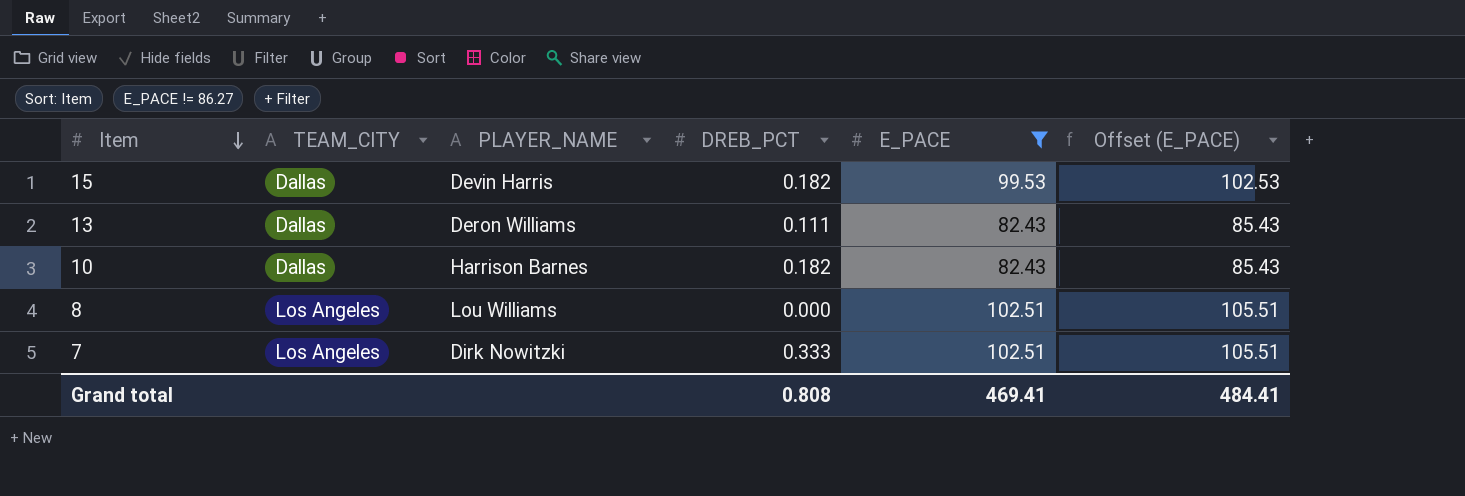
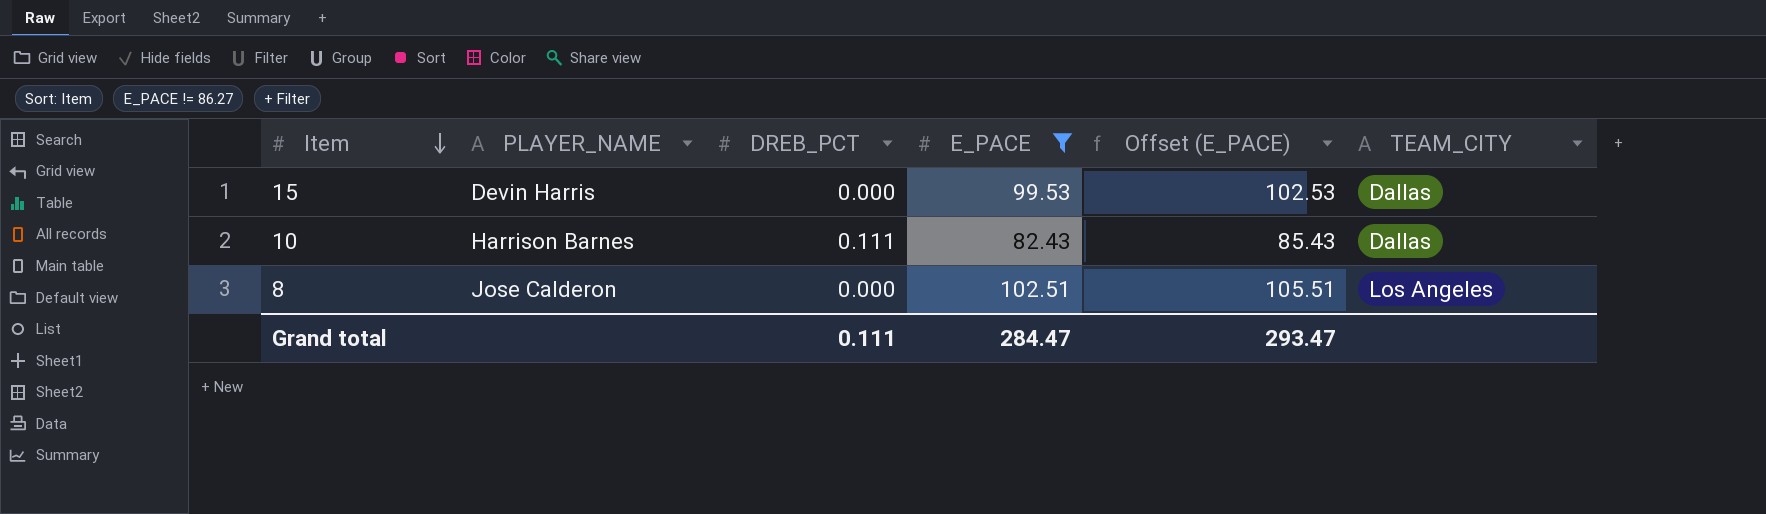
column TEAM_CITY | position: 2 -> 6
row 13: Dallas | Deron Williams | 0.111 | 82.43 | 85.43 -> none
row 7: Los Angeles | Dirk Nowitzki | 0.333 | 102.51 | 105.51 -> none
15 | DREB_PCT: 0.182 -> 0.000
10 | DREB_PCT: 0.182 -> 0.111
8 | PLAYER_NAME: Lou Williams -> Jose Calderon
Grand total | DREB_PCT: 0.808 -> 0.111
Grand total | E_PACE: 469.41 -> 284.47
Grand total | Offset (E_PACE): 484.41 -> 293.47

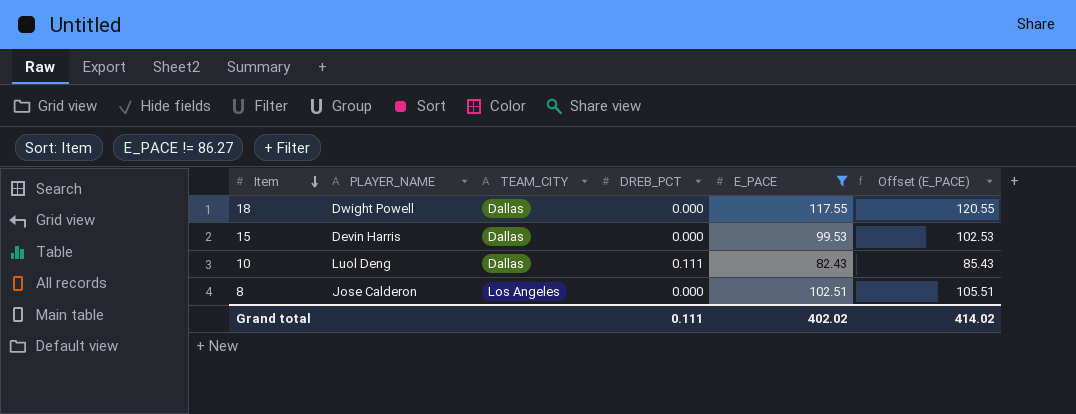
column TEAM_CITY | position: 6 -> 3
row 18: none -> Dwight Powell | Dallas | 0.000 | 117.55 | 120.55
10 | PLAYER_NAME: Harrison Barnes -> Luol Deng
Grand total | E_PACE: 284.47 -> 402.02
Grand total | Offset (E_PACE): 293.47 -> 414.02

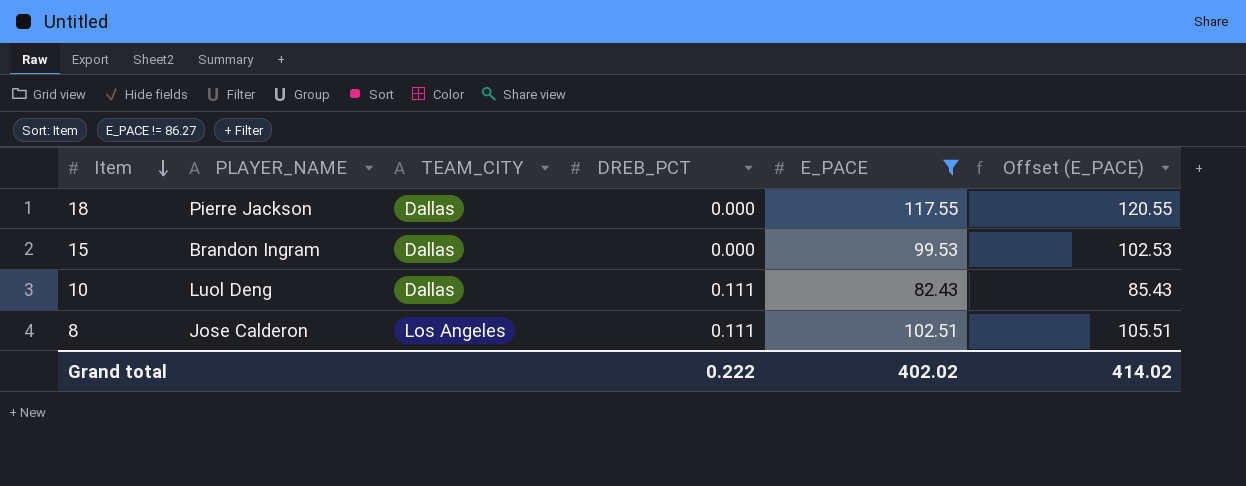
18 | PLAYER_NAME: Dwight Powell -> Pierre Jackson
15 | PLAYER_NAME: Devin Harris -> Brandon Ingram
8 | DREB_PCT: 0.000 -> 0.111
Grand total | DREB_PCT: 0.111 -> 0.222

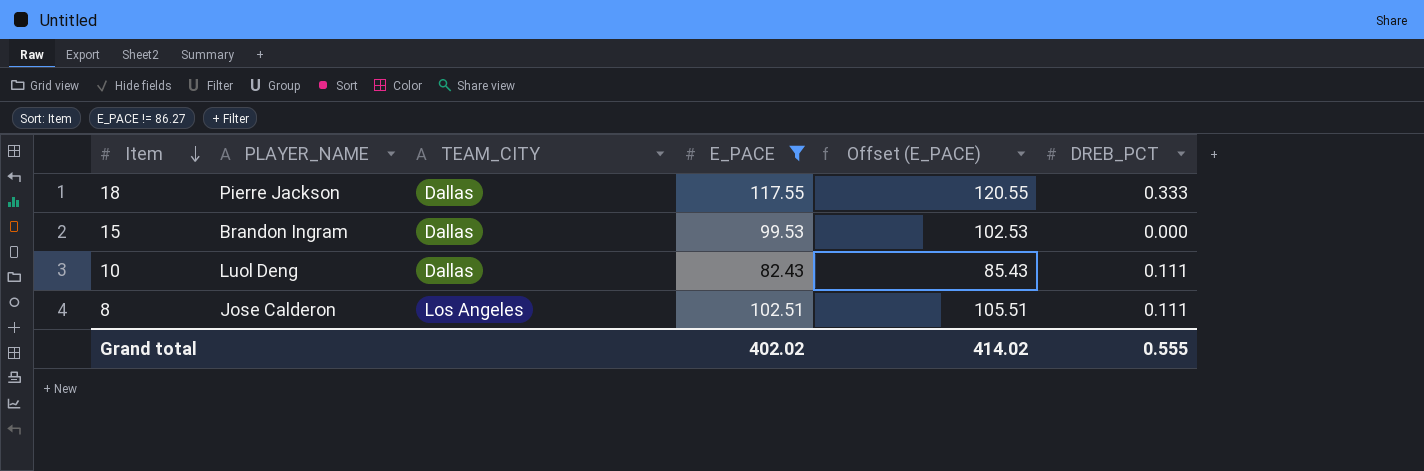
column DREB_PCT | position: 4 -> 6
18 | DREB_PCT: 0.000 -> 0.333
Grand total | DREB_PCT: 0.222 -> 0.555

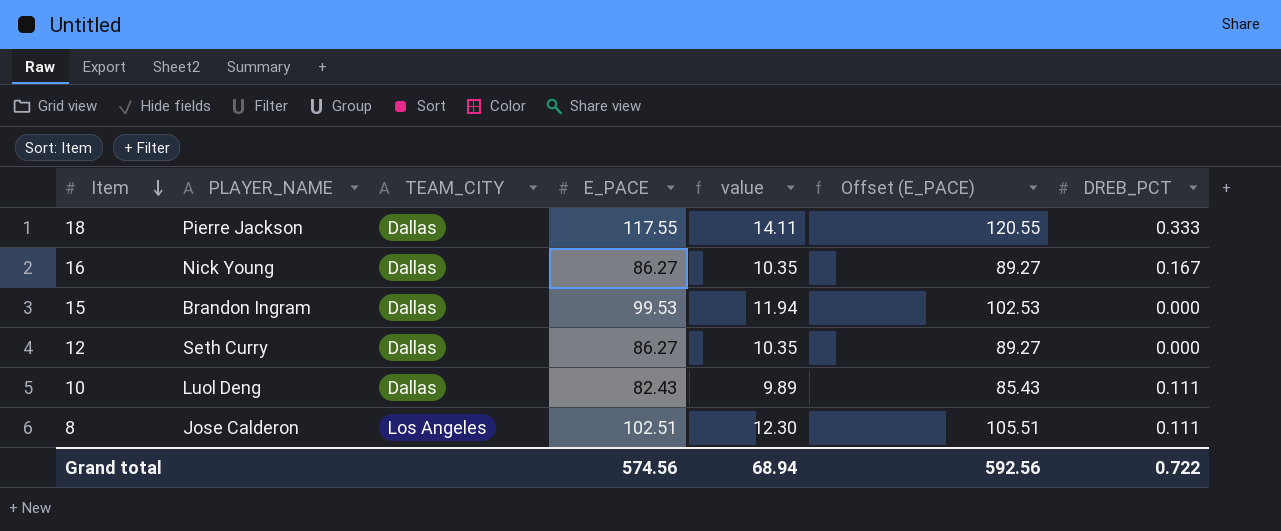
filter: E_PACE != 86.27 -> none
column value | formula: none -> [E_PACE] * 0.12
Grand total | E_PACE: 402.02 -> 574.56
Grand total | Offset (E_PACE): 414.02 -> 592.56
Grand total | DREB_PCT: 0.555 -> 0.722

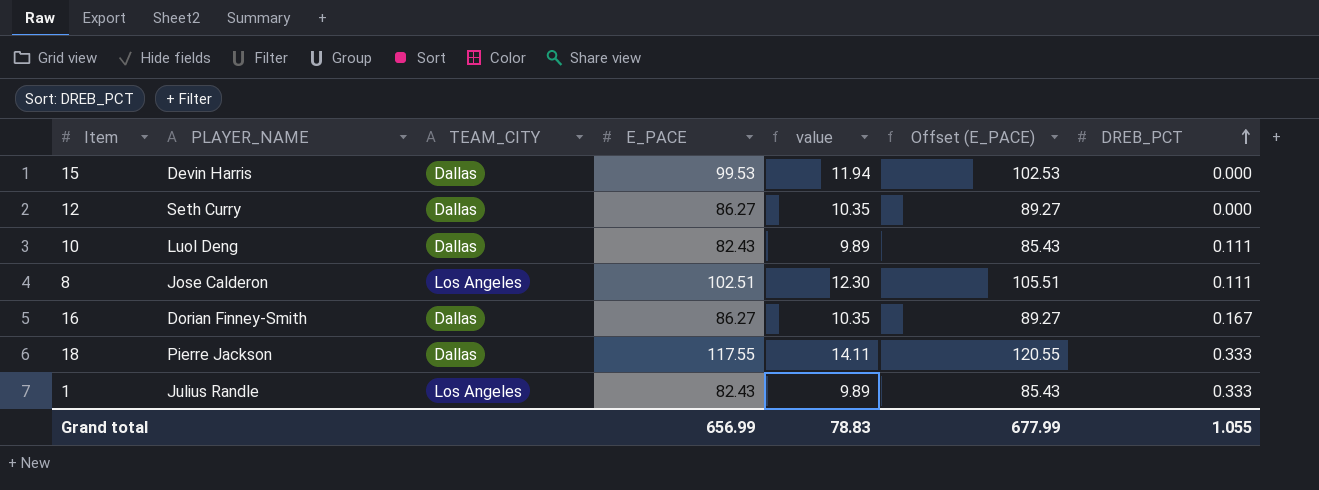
row order: Item descending -> DREB_PCT ascending
15 | PLAYER_NAME: Brandon Ingram -> Devin Harris
16 | PLAYER_NAME: Nick Young -> Dorian Finney-Smith
row 1: none -> Julius Randle | Los Angeles | 82.43 | 9.89 | 85.43 | 0.333
Grand total | E_PACE: 574.56 -> 656.99
Grand total | value: 68.94 -> 78.83
Grand total | Offset (E_PACE): 592.56 -> 677.99
Grand total | DREB_PCT: 0.722 -> 1.055

